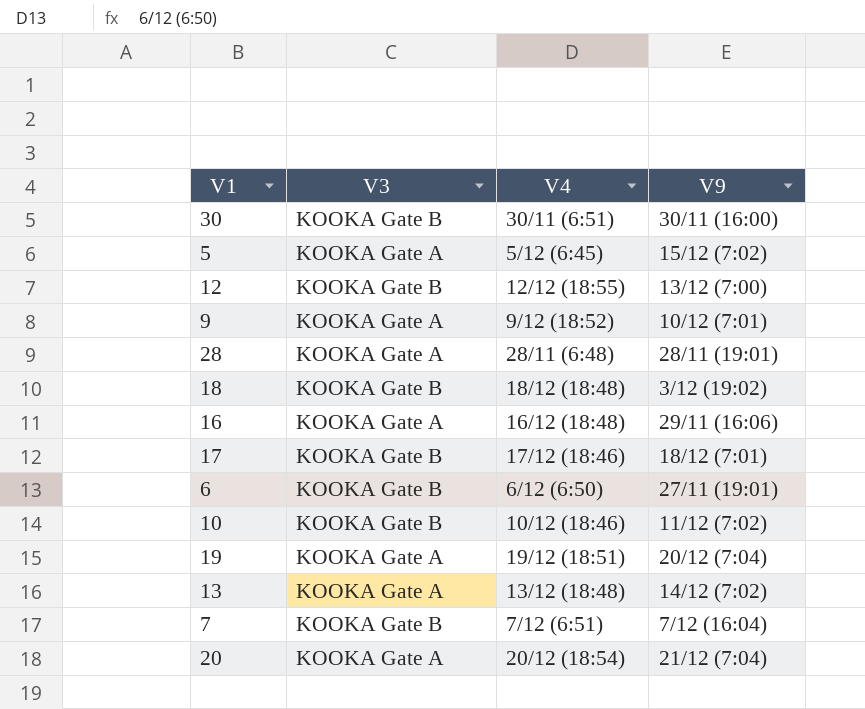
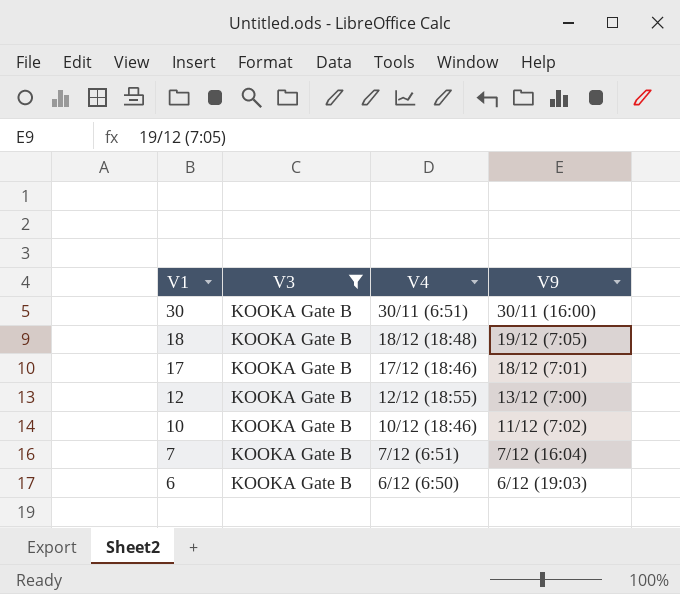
filter: none -> V3 = KOOKA Gate B
row order: none -> V1 descending
18 | V9: 3/12 (19:02) -> 19/12 (7:05)
6 | V9: 27/11 (19:01) -> 6/12 (19:03)

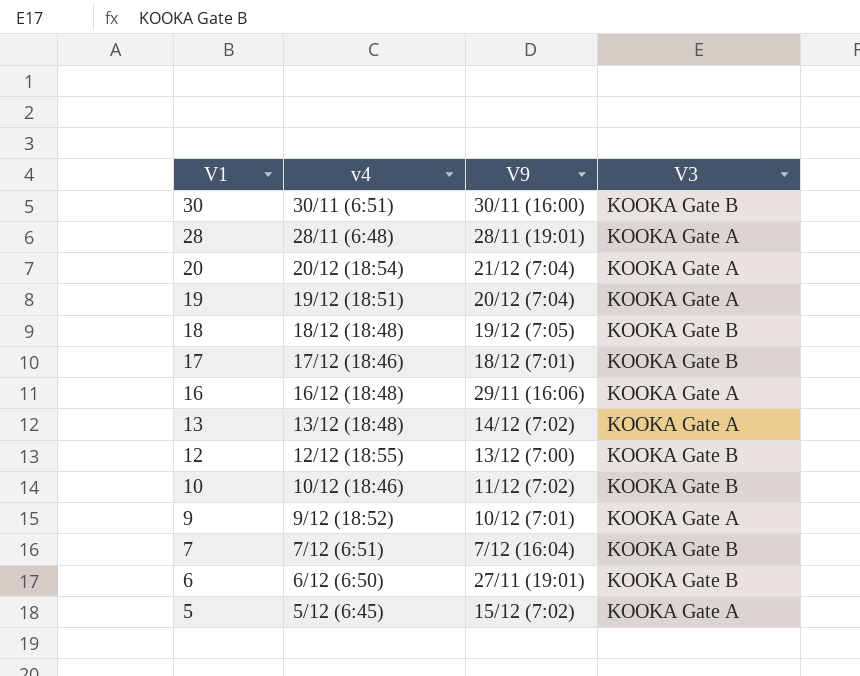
filter: V3 = KOOKA Gate B -> none
column name: V4 -> v4
column V3 | position: 2 -> 4
6 | V9: 6/12 (19:03) -> 27/11 (19:01)

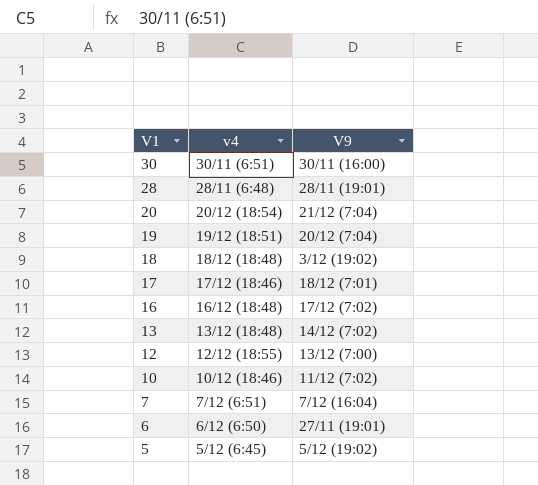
column V3 | position: 4 -> none
row 9: 9/12 (18:52) | 10/12 (7:01) | KOOKA Gate A -> none
18 | V9: 19/12 (7:05) -> 3/12 (19:02)
16 | V9: 29/11 (16:06) -> 17/12 (7:02)
5 | V9: 15/12 (7:02) -> 5/12 (19:02)

